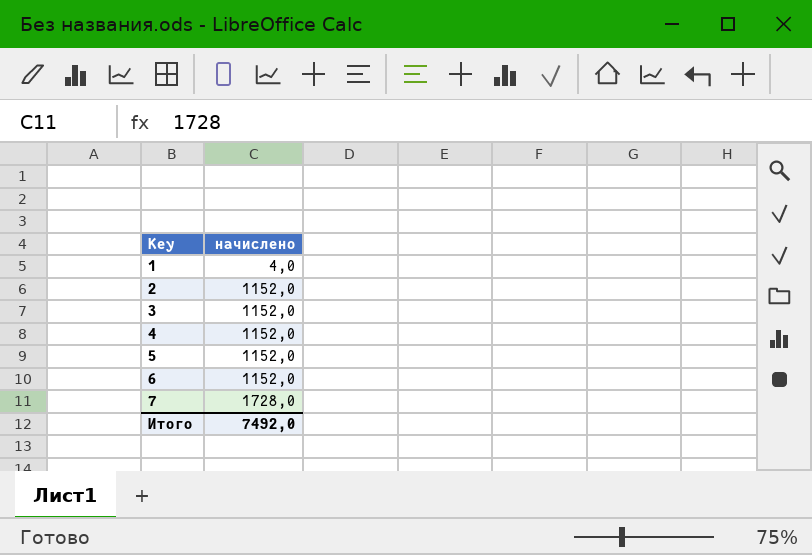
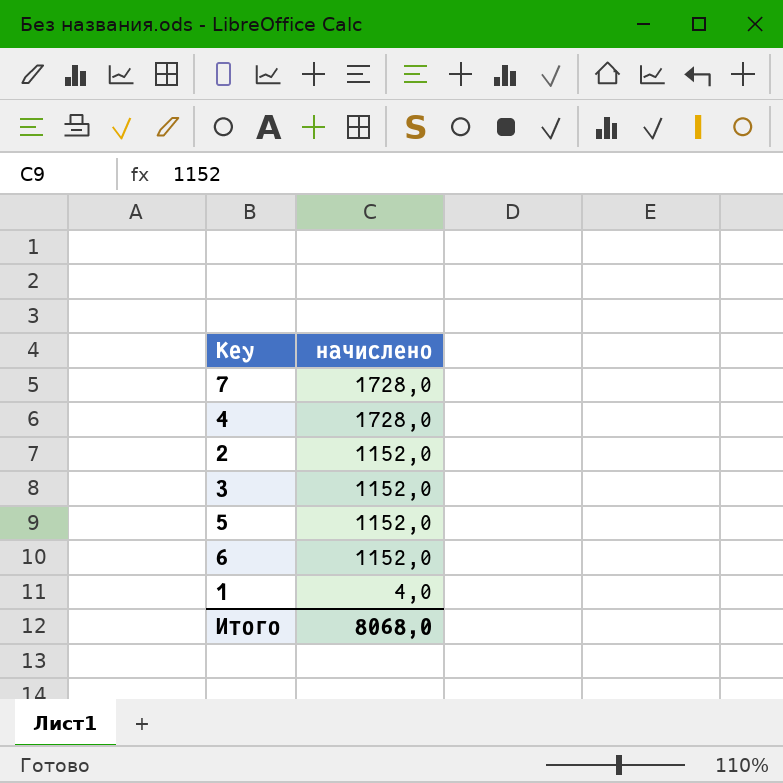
row order: Key ascending -> начислено descending
4 | начислено: 1152,0 -> 1728,0
Итого | начислено: 7492,0 -> 8068,0

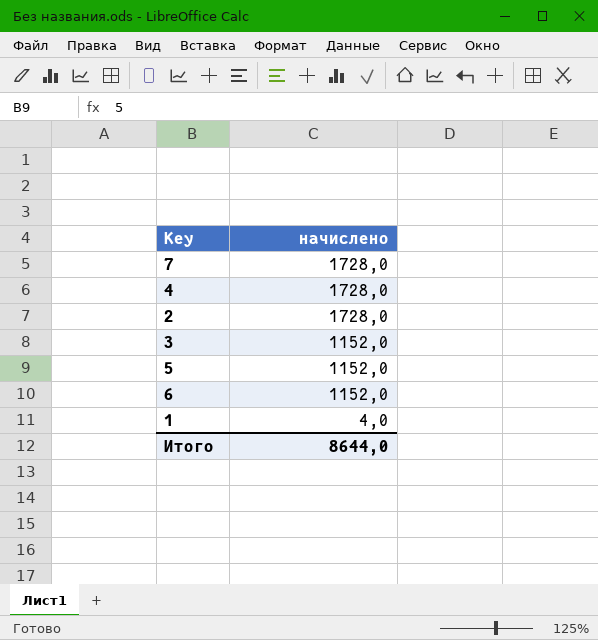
2 | начислено: 1152,0 -> 1728,0
Итого | начислено: 8068,0 -> 8644,0

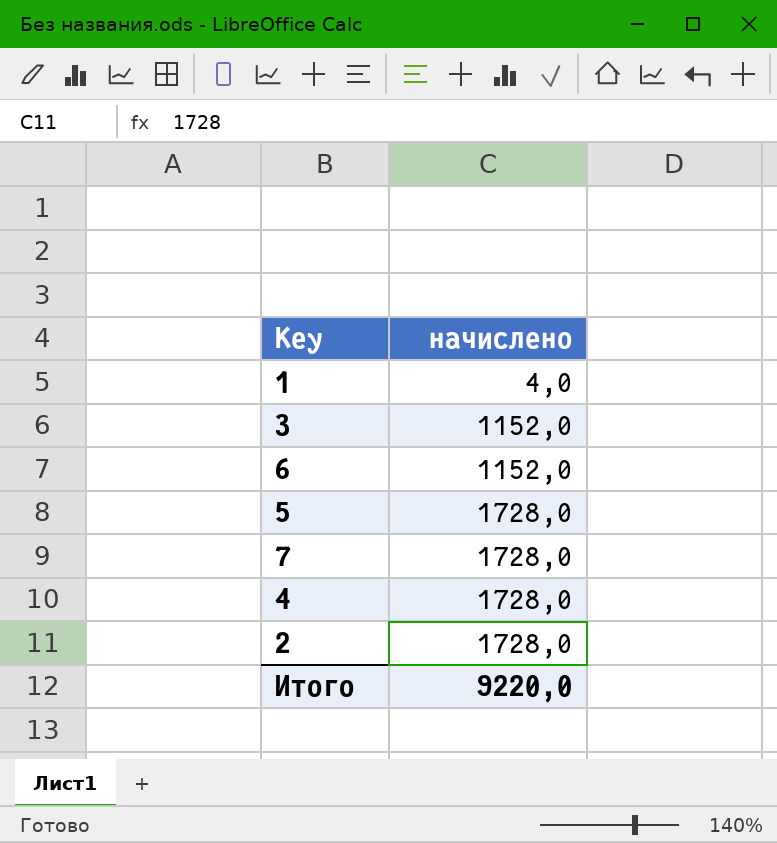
row order: начислено descending -> начислено ascending
5 | начислено: 1152,0 -> 1728,0
Итого | начислено: 8644,0 -> 9220,0

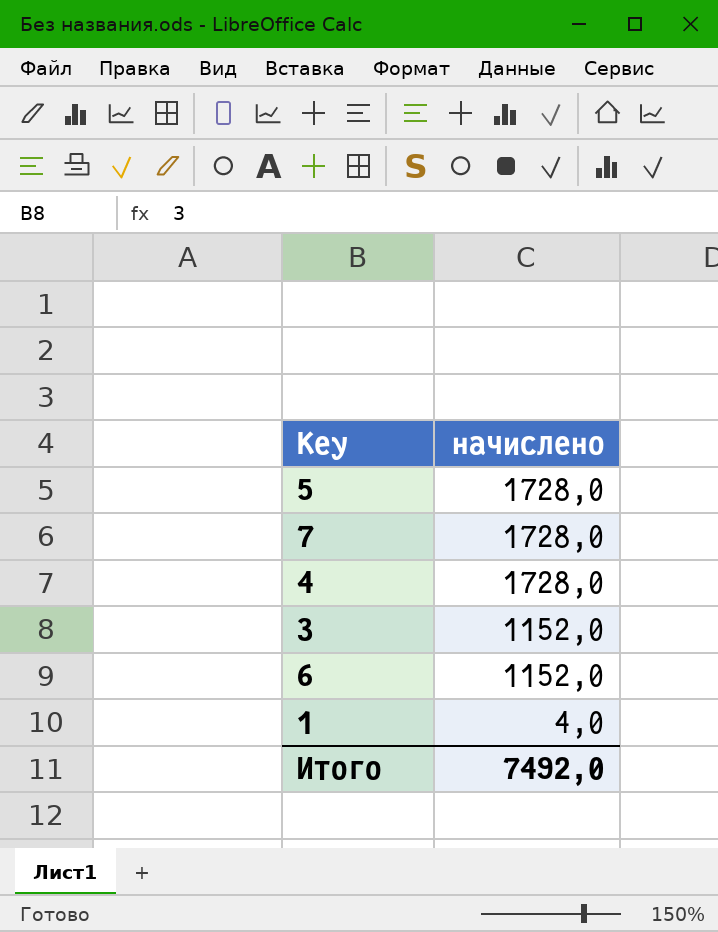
row order: начислено ascending -> начислено descending
row 2: 1728,0 -> none
Итого | начислено: 9220,0 -> 7492,0

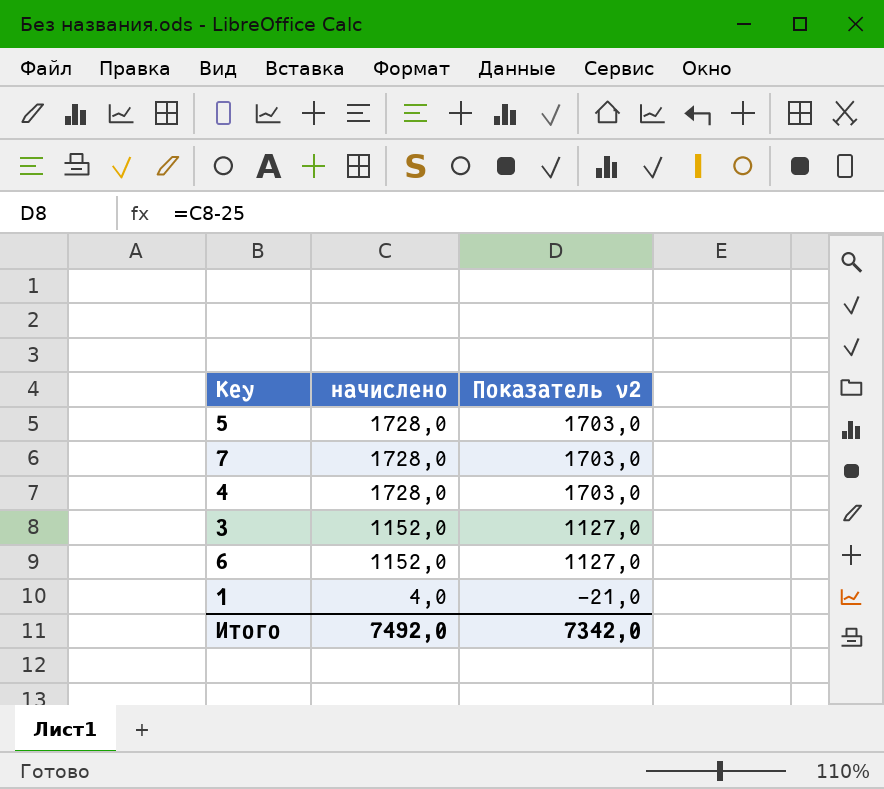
column Показатель v2 | formula: none -> [начислено] - 25

